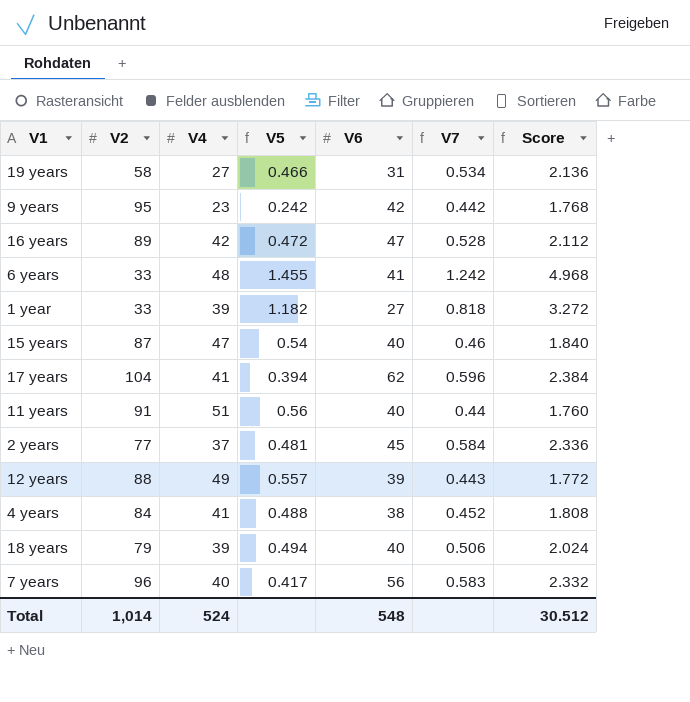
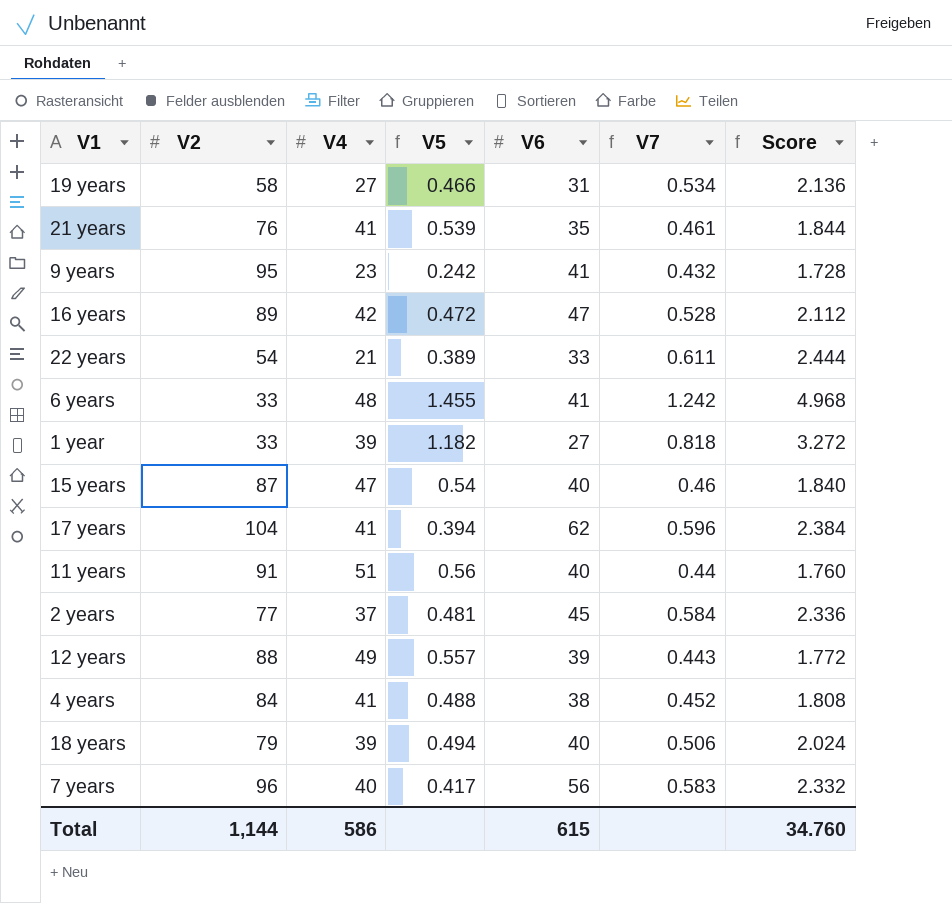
row 21 years: none -> 76 | 41 | 0.539 | 35 | 0.461 | 1.844
9 years | V6: 42 -> 41
9 years | V7: 0.442 -> 0.432
9 years | Score: 1.768 -> 1.728
row 22 years: none -> 54 | 21 | 0.389 | 33 | 0.611 | 2.444
Total | V2: 1,014 -> 1,144
Total | V4: 524 -> 586
Total | V6: 548 -> 615
Total | Score: 30.512 -> 34.760

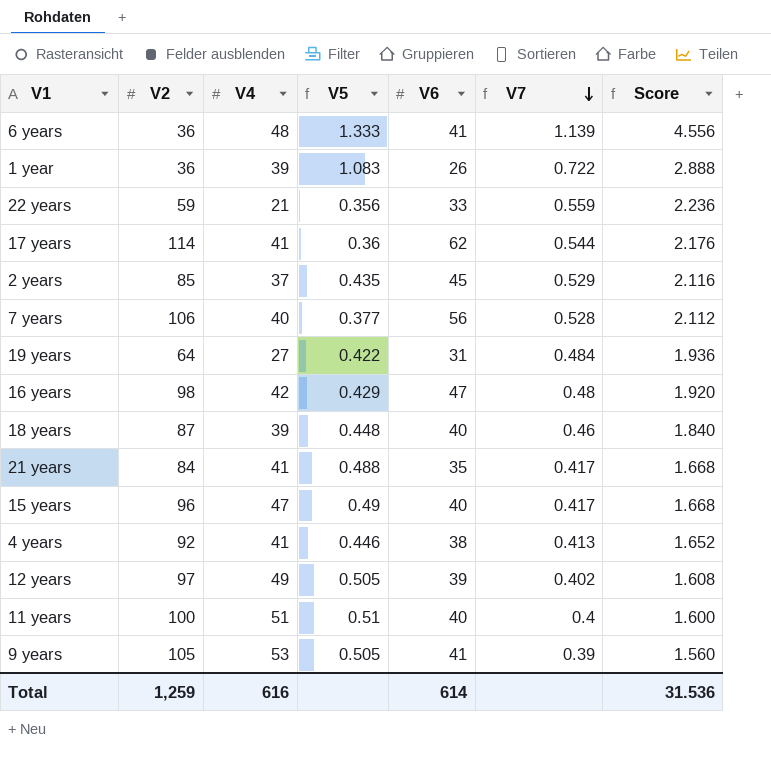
row order: none -> V7 descending
6 years | V2: 33 -> 36
6 years | V5: 1.455 -> 1.333
6 years | V7: 1.242 -> 1.139
6 years | Score: 4.968 -> 4.556
1 year | V2: 33 -> 36
1 year | V5: 1.182 -> 1.083
1 year | V6: 27 -> 26
1 year | V7: 0.818 -> 0.722
1 year | Score: 3.272 -> 2.888
22 years | V2: 54 -> 59
22 years | V5: 0.389 -> 0.356
22 years | V7: 0.611 -> 0.559
22 years | Score: 2.444 -> 2.236
17 years | V2: 104 -> 114
17 years | V5: 0.394 -> 0.36
17 years | V7: 0.596 -> 0.544
17 years | Score: 2.384 -> 2.176
2 years | V2: 77 -> 85
2 years | V5: 0.481 -> 0.435
2 years | V7: 0.584 -> 0.529
2 years | Score: 2.336 -> 2.116
7 years | V2: 96 -> 106
7 years | V5: 0.417 -> 0.377
7 years | V7: 0.583 -> 0.528
7 years | Score: 2.332 -> 2.112
19 years | V2: 58 -> 64
19 years | V5: 0.466 -> 0.422
19 years | V7: 0.534 -> 0.484
19 years | Score: 2.136 -> 1.936
16 years | V2: 89 -> 98
16 years | V5: 0.472 -> 0.429
16 years | V7: 0.528 -> 0.48
16 years | Score: 2.112 -> 1.920
18 years | V2: 79 -> 87
18 years | V5: 0.494 -> 0.448
18 years | V7: 0.506 -> 0.46
18 years | Score: 2.024 -> 1.840
21 years | V2: 76 -> 84
21 years | V5: 0.539 -> 0.488
21 years | V7: 0.461 -> 0.417
21 years | Score: 1.844 -> 1.668
15 years | V2: 87 -> 96
15 years | V5: 0.54 -> 0.49
15 years | V7: 0.46 -> 0.417
15 years | Score: 1.840 -> 1.668
4 years | V2: 84 -> 92
4 years | V5: 0.488 -> 0.446
4 years | V7: 0.452 -> 0.413
4 years | Score: 1.808 -> 1.652
12 years | V2: 88 -> 97
12 years | V5: 0.557 -> 0.505
12 years | V7: 0.443 -> 0.402
12 years | Score: 1.772 -> 1.608
11 years | V2: 91 -> 100
11 years | V5: 0.56 -> 0.51
11 years | V7: 0.44 -> 0.4
11 years | Score: 1.760 -> 1.600
9 years | V2: 95 -> 105
9 years | V4: 23 -> 53
9 years | V5: 0.242 -> 0.505
9 years | V7: 0.432 -> 0.39
9 years | Score: 1.728 -> 1.560
Total | V2: 1,144 -> 1,259
Total | V4: 586 -> 616
Total | V6: 615 -> 614
Total | Score: 34.760 -> 31.536

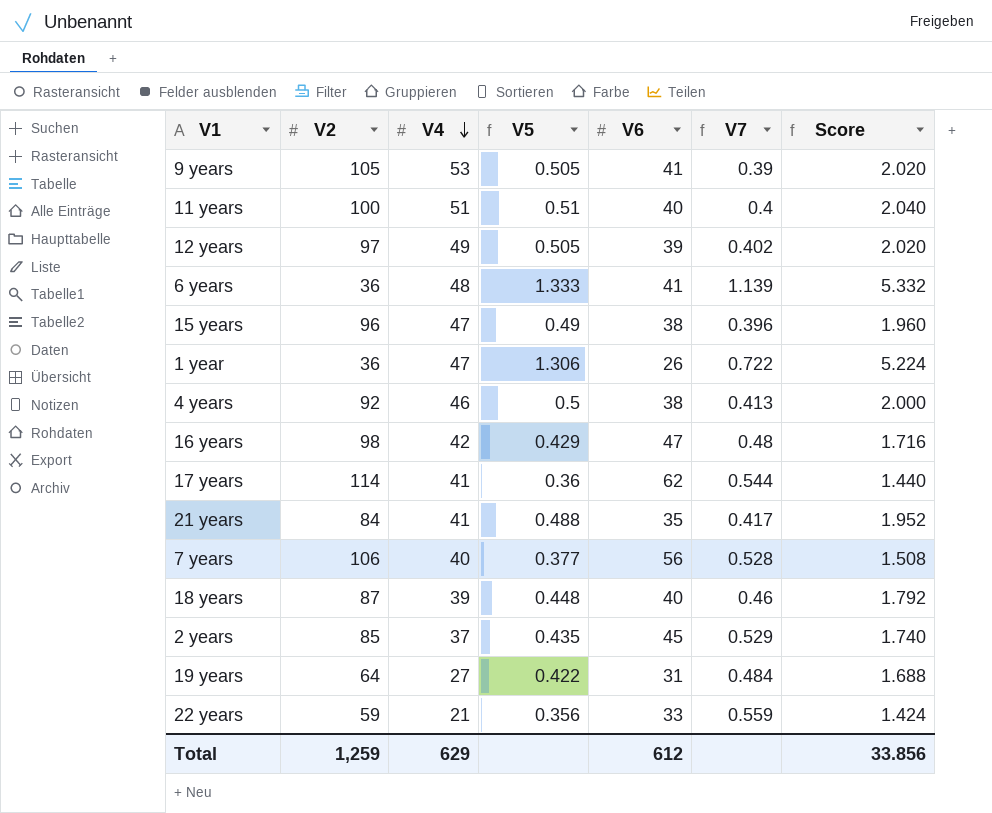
row order: V7 descending -> V4 descending
column Score | formula: [V7] * 4 -> [V5] * 4
15 years | V6: 40 -> 38
15 years | V7: 0.417 -> 0.396
1 year | V4: 39 -> 47
1 year | V5: 1.083 -> 1.306
4 years | V4: 41 -> 46
4 years | V5: 0.446 -> 0.5
Total | V4: 616 -> 629
Total | V6: 614 -> 612
Total | Score: 31.536 -> 33.856

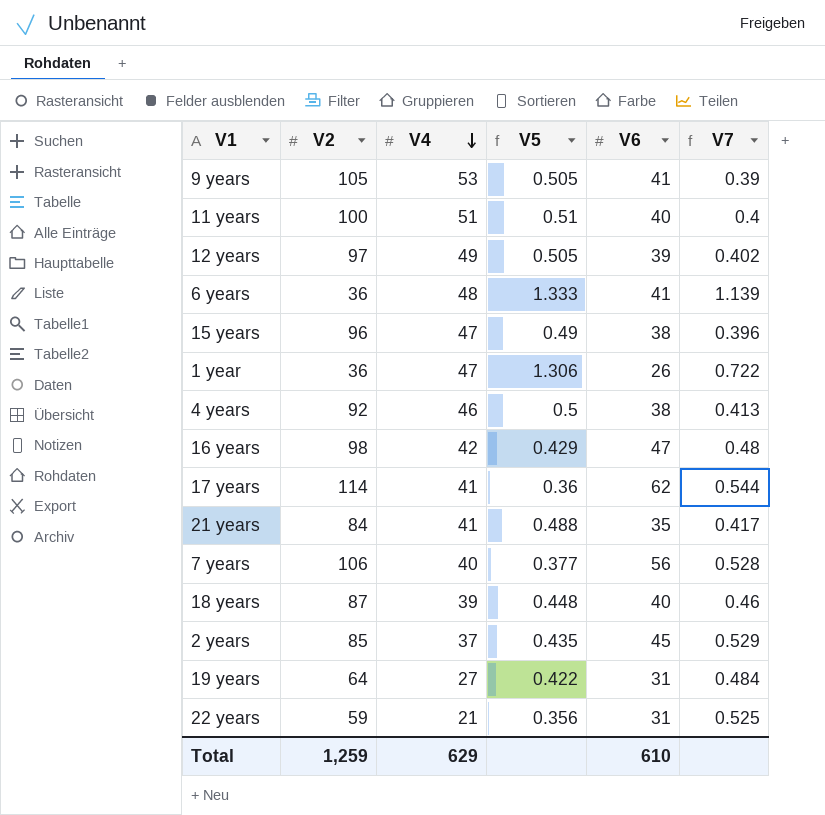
column Score | formula: [V5] * 4 -> none
22 years | V6: 33 -> 31
22 years | V7: 0.559 -> 0.525
Total | V6: 612 -> 610

